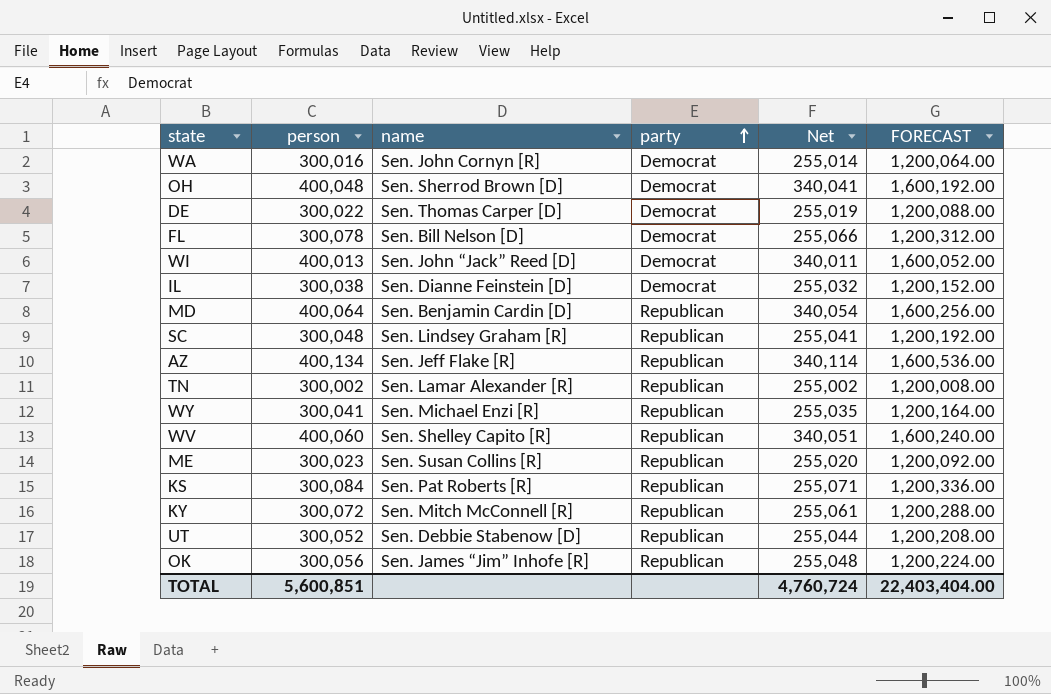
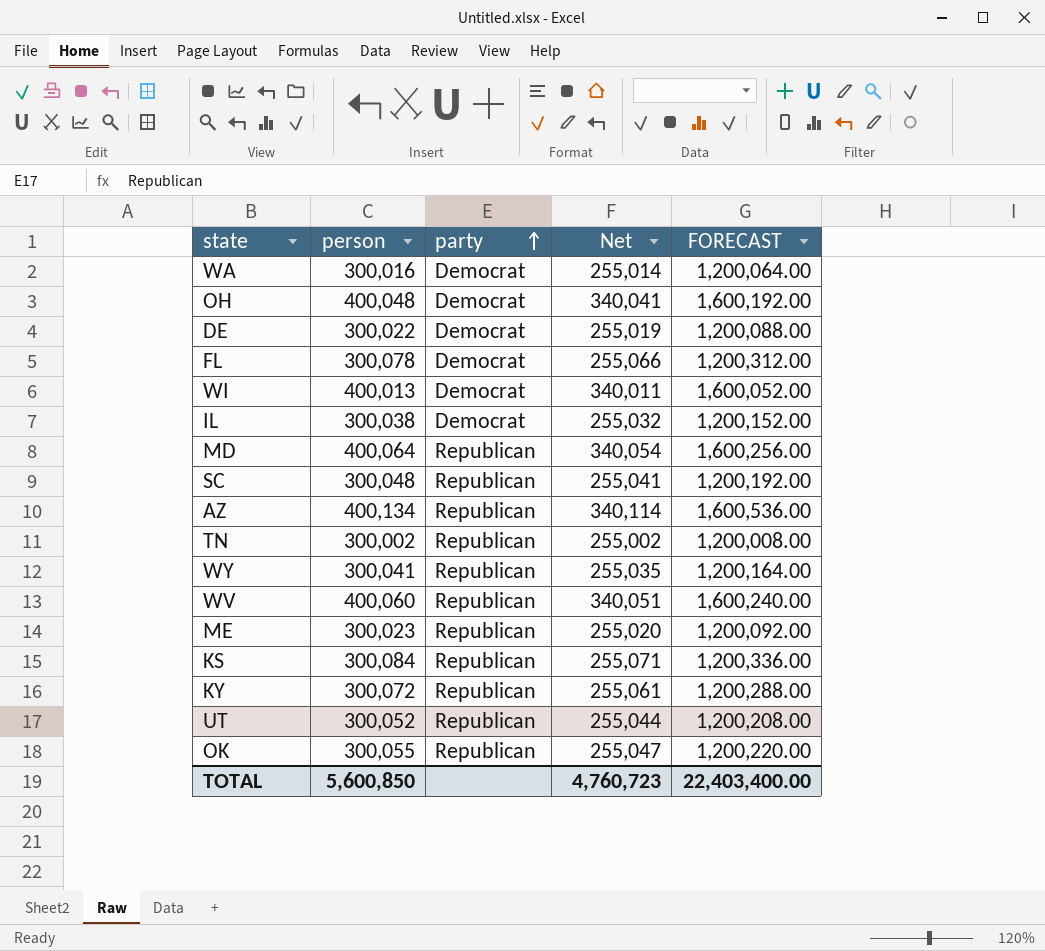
column name | position: 3 -> none
OK | person: 300,056 -> 300,055
OK | Net: 255,048 -> 255,047
OK | FORECAST: 1,200,224.00 -> 1,200,220.00
TOTAL | person: 5,600,851 -> 5,600,850
TOTAL | Net: 4,760,724 -> 4,760,723
TOTAL | FORECAST: 22,403,404.00 -> 22,403,400.00

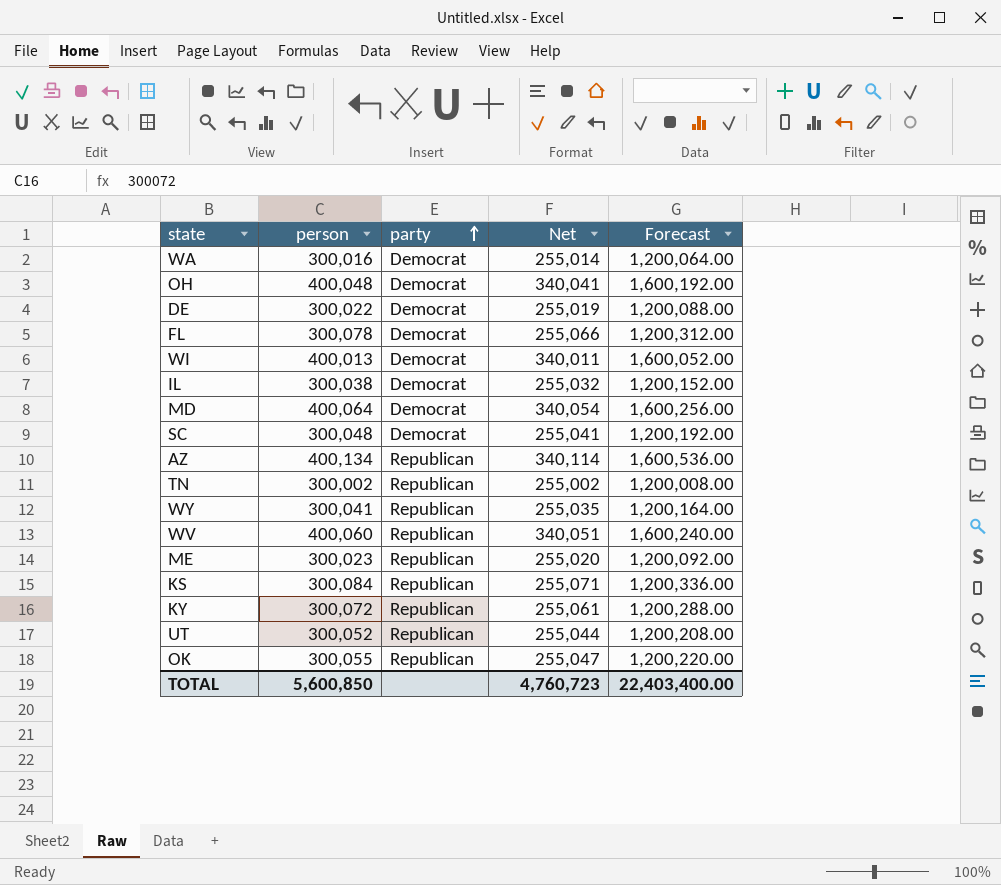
column name: FORECAST -> Forecast
MD | party: Republican -> Democrat
SC | party: Republican -> Democrat

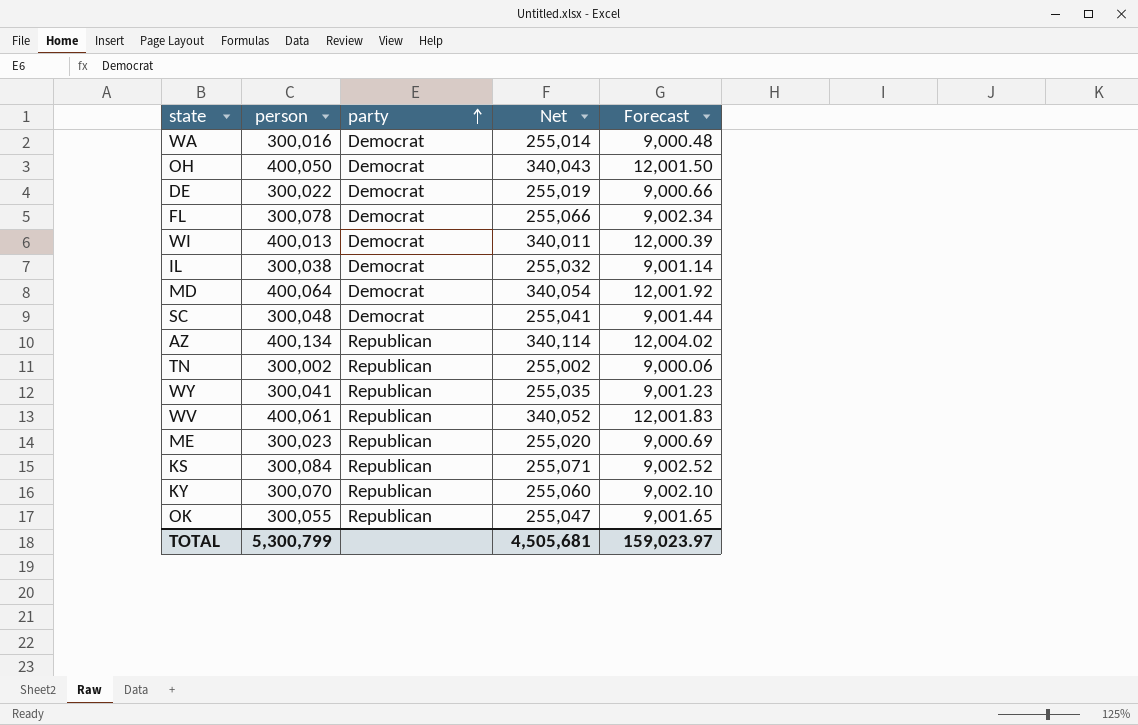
column Forecast | formula: [person] * 4 -> [person] * 0.03
row UT: 300,052 | Republican | 255,044 | 1,200,208.00 -> none
OH | person: 400,048 -> 400,050
OH | Net: 340,041 -> 340,043
WV | person: 400,060 -> 400,061
WV | Net: 340,051 -> 340,052
KY | person: 300,072 -> 300,070
KY | Net: 255,061 -> 255,060
TOTAL | person: 5,600,850 -> 5,300,799
TOTAL | Net: 4,760,723 -> 4,505,681
TOTAL | Forecast: 22,403,400.00 -> 159,023.97

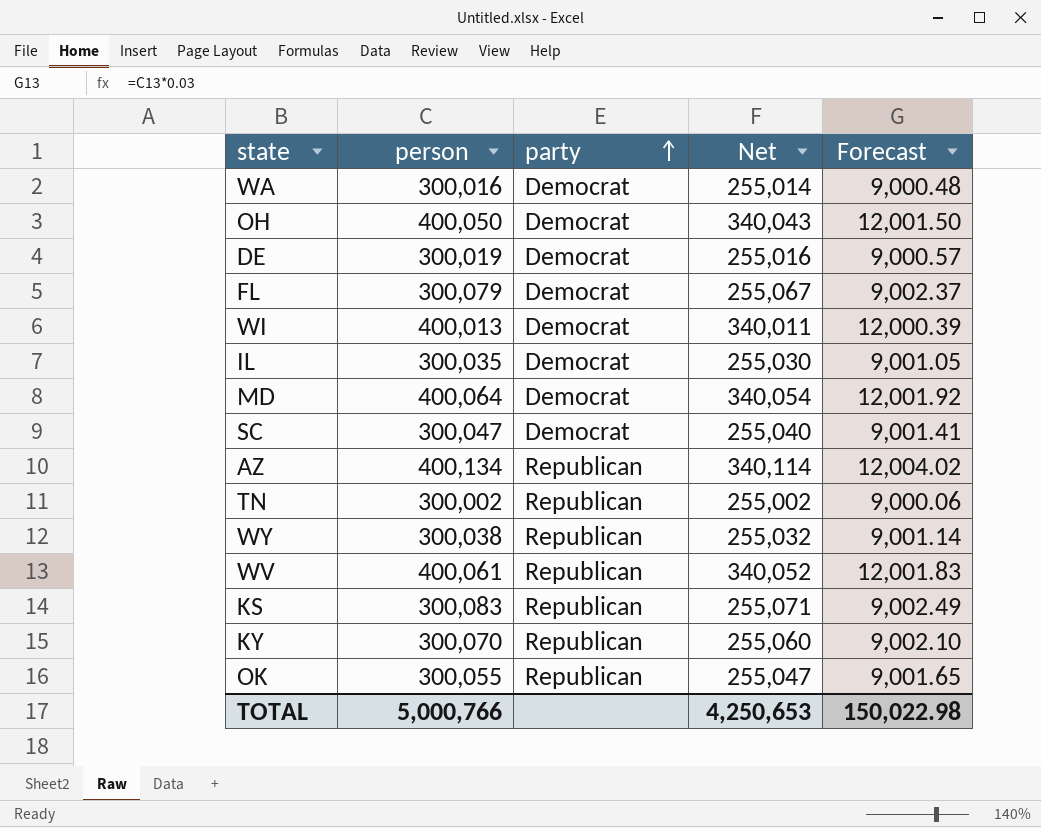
row ME: 300,023 | Republican | 255,020 | 9,000.69 -> none
DE | person: 300,022 -> 300,019
DE | Net: 255,019 -> 255,016
DE | Forecast: 9,000.66 -> 9,000.57
FL | person: 300,078 -> 300,079
FL | Net: 255,066 -> 255,067
FL | Forecast: 9,002.34 -> 9,002.37
IL | person: 300,038 -> 300,035
IL | Net: 255,032 -> 255,030
IL | Forecast: 9,001.14 -> 9,001.05
SC | person: 300,048 -> 300,047
SC | Net: 255,041 -> 255,040
SC | Forecast: 9,001.44 -> 9,001.41
WY | person: 300,041 -> 300,038
WY | Net: 255,035 -> 255,032
WY | Forecast: 9,001.23 -> 9,001.14
KS | person: 300,084 -> 300,083
KS | Forecast: 9,002.52 -> 9,002.49
TOTAL | person: 5,300,799 -> 5,000,766
TOTAL | Net: 4,505,681 -> 4,250,653
TOTAL | Forecast: 159,023.97 -> 150,022.98

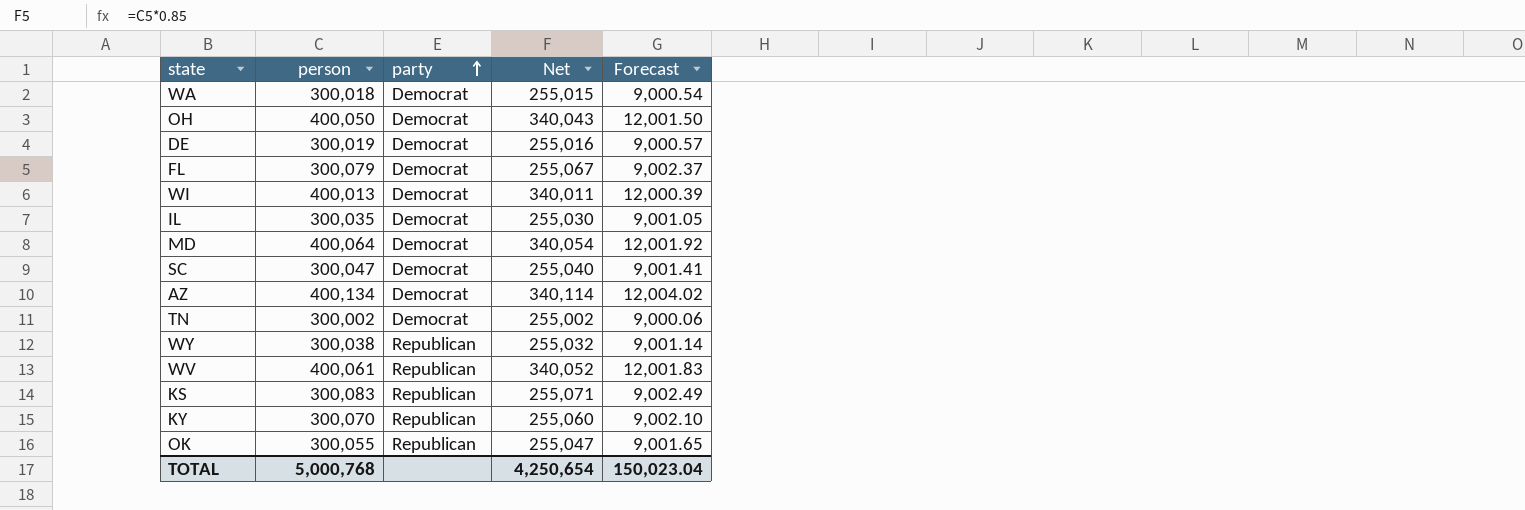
WA | person: 300,016 -> 300,018
WA | Net: 255,014 -> 255,015
WA | Forecast: 9,000.48 -> 9,000.54
AZ | party: Republican -> Democrat
TN | party: Republican -> Democrat
TOTAL | person: 5,000,766 -> 5,000,768
TOTAL | Net: 4,250,653 -> 4,250,654
TOTAL | Forecast: 150,022.98 -> 150,023.04

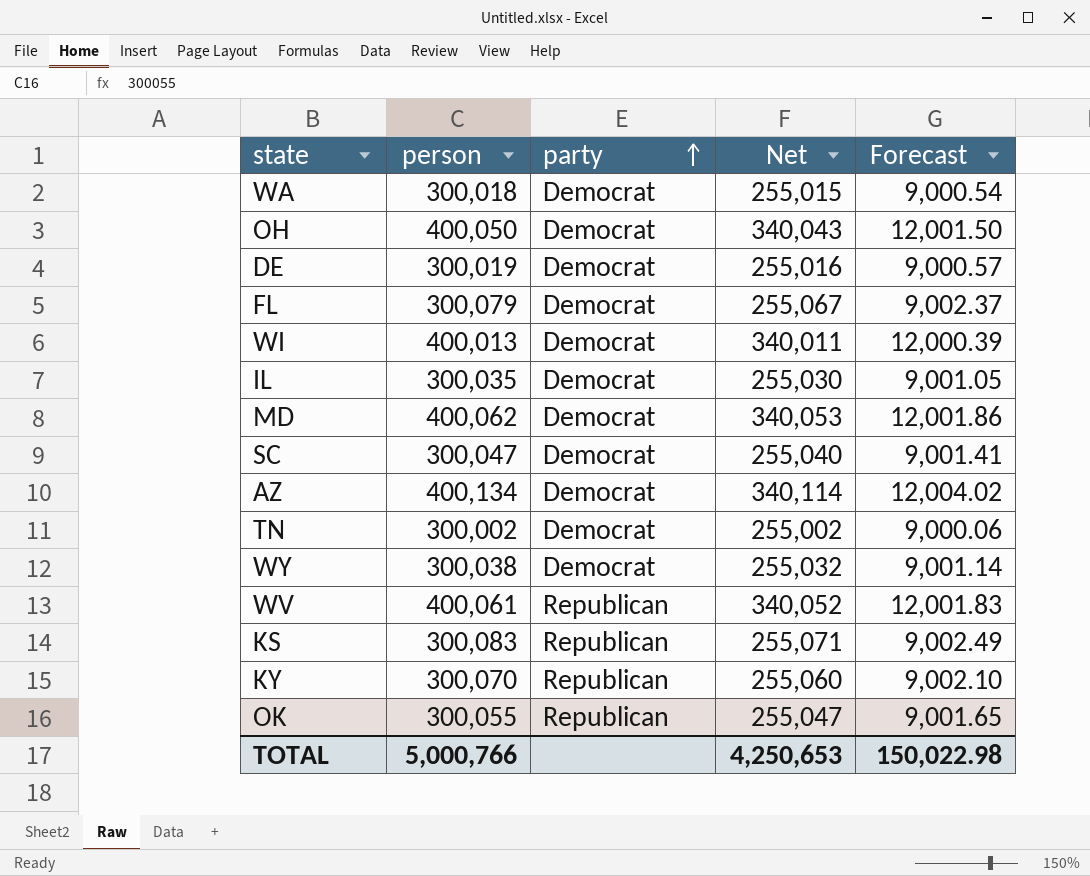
MD | person: 400,064 -> 400,062
MD | Net: 340,054 -> 340,053
MD | Forecast: 12,001.92 -> 12,001.86
WY | party: Republican -> Democrat
TOTAL | person: 5,000,768 -> 5,000,766
TOTAL | Net: 4,250,654 -> 4,250,653
TOTAL | Forecast: 150,023.04 -> 150,022.98

